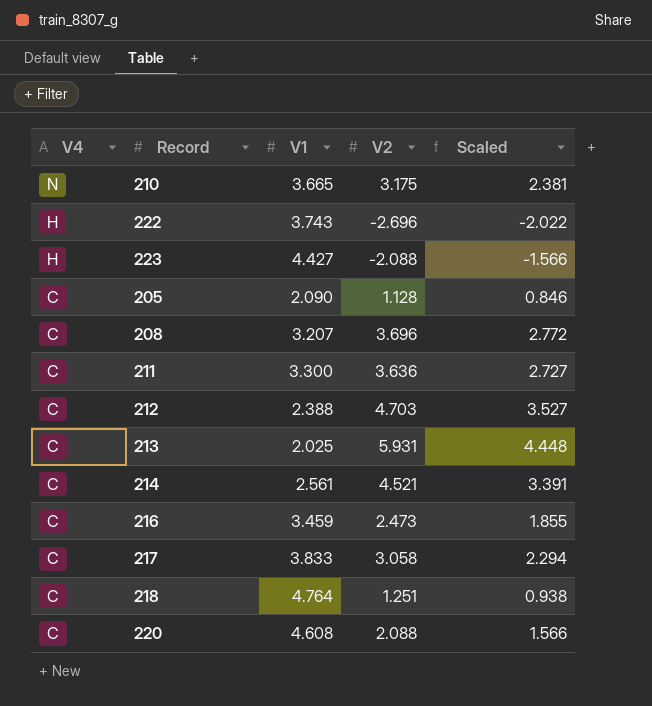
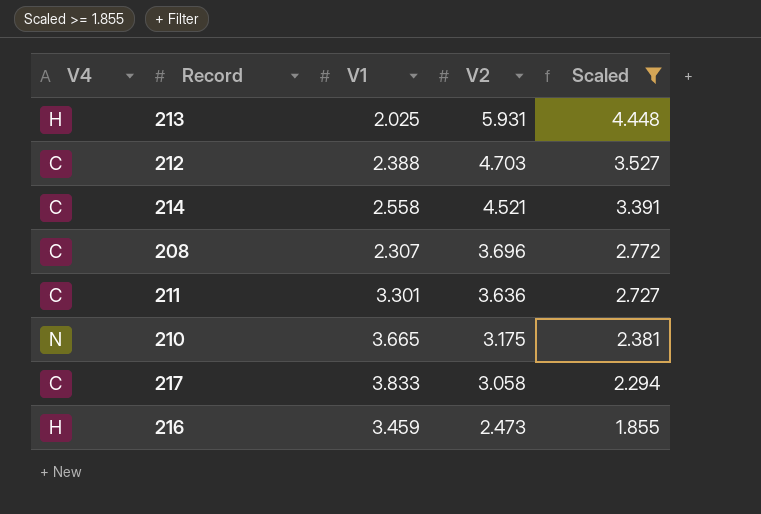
filter: none -> Scaled >= 1.855
row order: V4 descending -> V2 descending
213 | V4: C -> H
214 | V1: 2.561 -> 2.558
208 | V1: 3.207 -> 2.307
211 | V1: 3.300 -> 3.301
216 | V4: C -> H

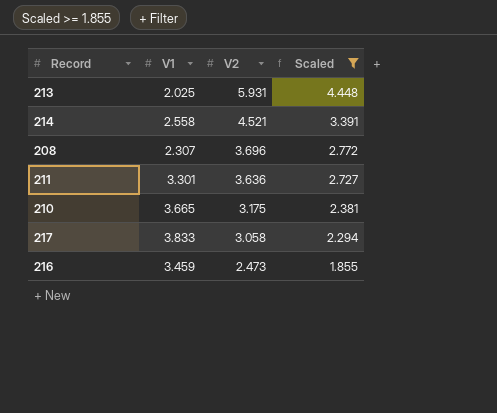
column V4 | position: 1 -> none
row 212: C | 2.388 | 4.703 | 3.527 -> none

